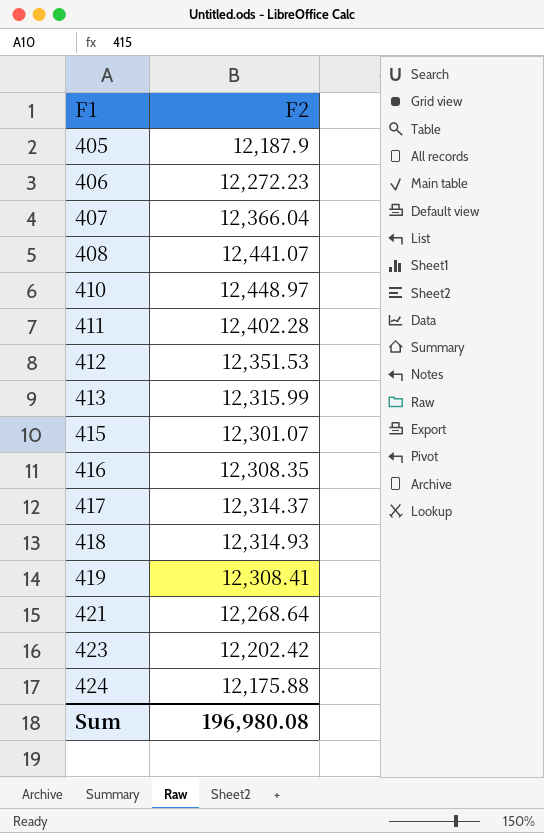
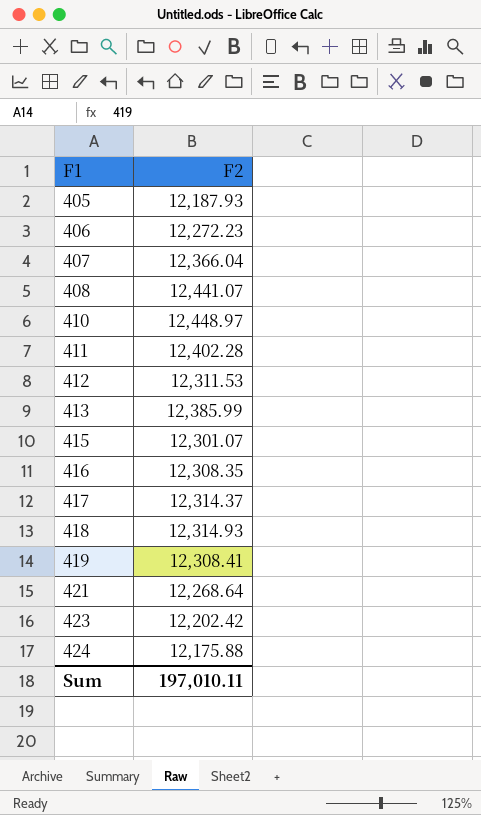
405 | F2: 12,187.9 -> 12,187.93
412 | F2: 12,351.53 -> 12,311.53
413 | F2: 12,315.99 -> 12,385.99
Sum | F2: 196,980.08 -> 197,010.11

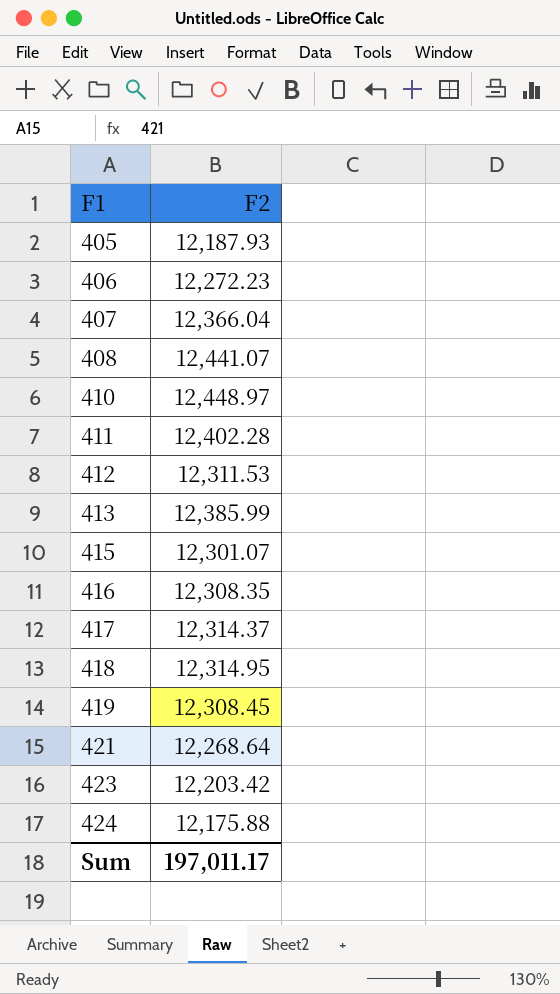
418 | F2: 12,314.93 -> 12,314.95
419 | F2: 12,308.41 -> 12,308.45
423 | F2: 12,202.42 -> 12,203.42
Sum | F2: 197,010.11 -> 197,011.17

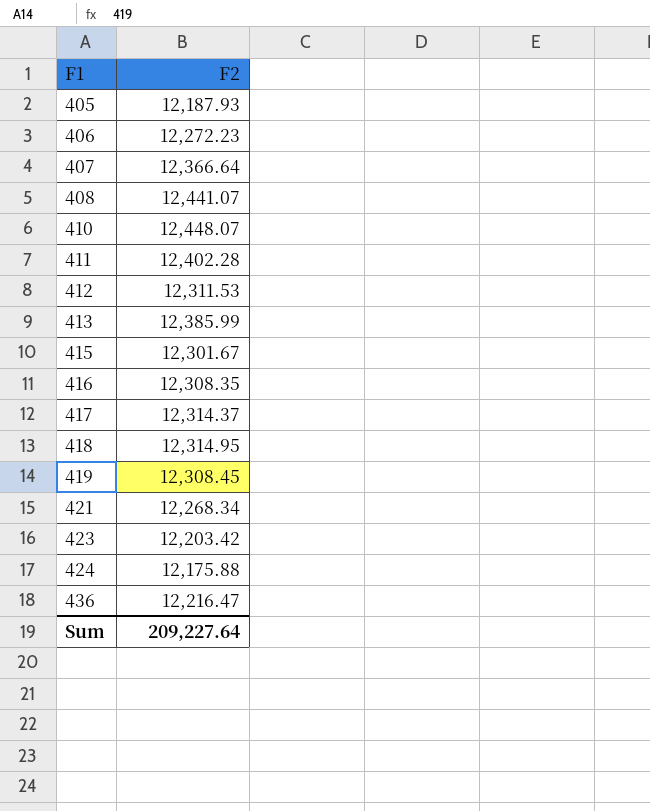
407 | F2: 12,366.04 -> 12,366.64
410 | F2: 12,448.97 -> 12,448.07
415 | F2: 12,301.07 -> 12,301.67
421 | F2: 12,268.64 -> 12,268.34
row 436: none -> 12,216.47
Sum | F2: 197,011.17 -> 209,227.64

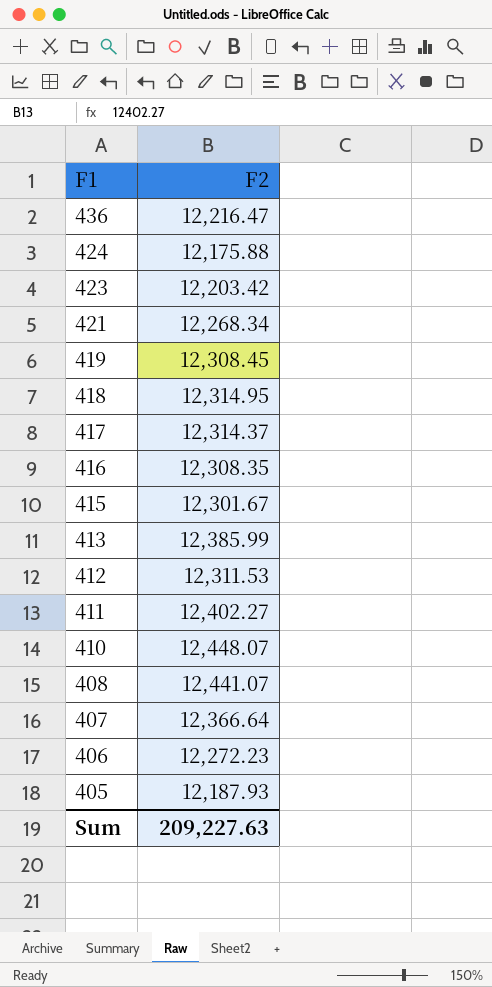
row order: F1 ascending -> F1 descending
411 | F2: 12,402.28 -> 12,402.27
Sum | F2: 209,227.64 -> 209,227.63

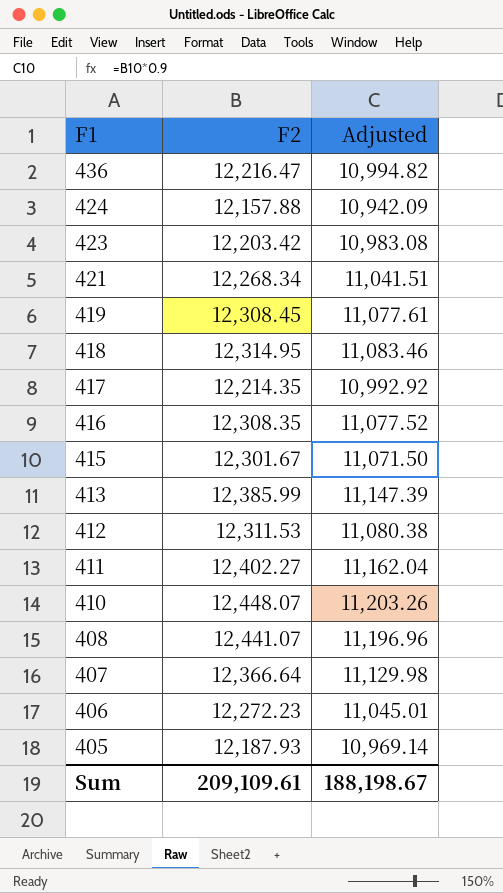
column Adjusted | formula: none -> [F2] * 0.9
424 | F2: 12,175.88 -> 12,157.88
417 | F2: 12,314.37 -> 12,214.35
Sum | F2: 209,227.63 -> 209,109.61

